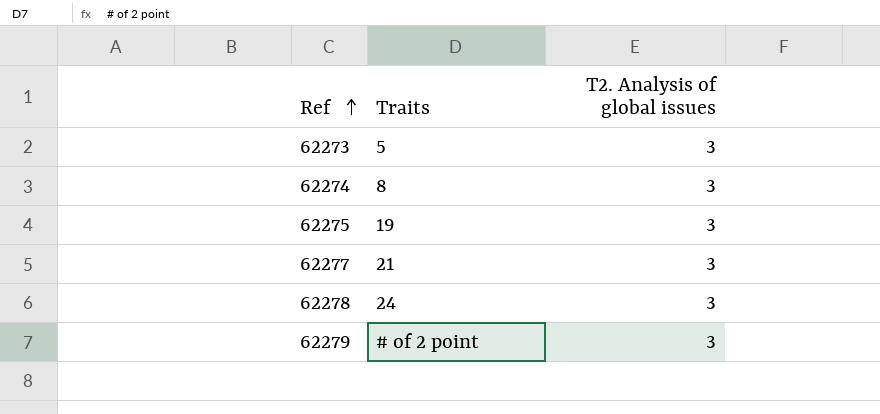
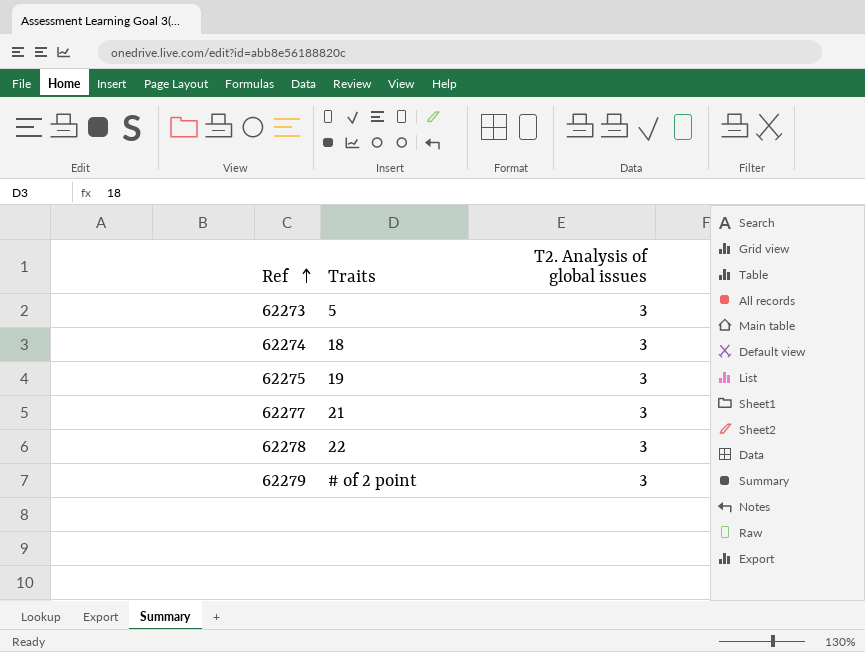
62274 | Traits: 8 -> 18
62278 | Traits: 24 -> 22

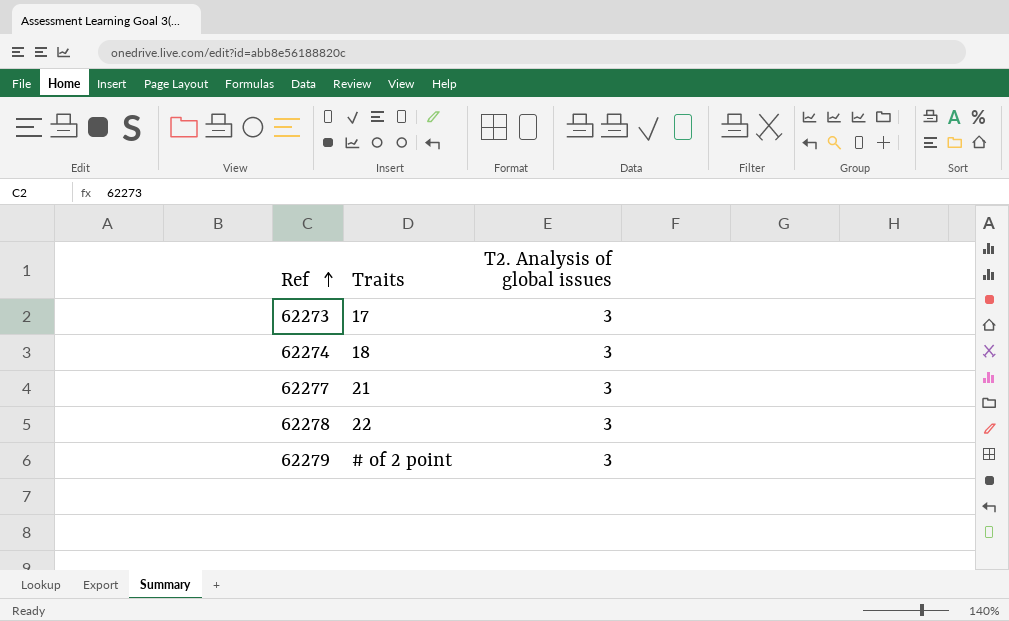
row 62275: 19 | 3 -> none
62273 | Traits: 5 -> 17

